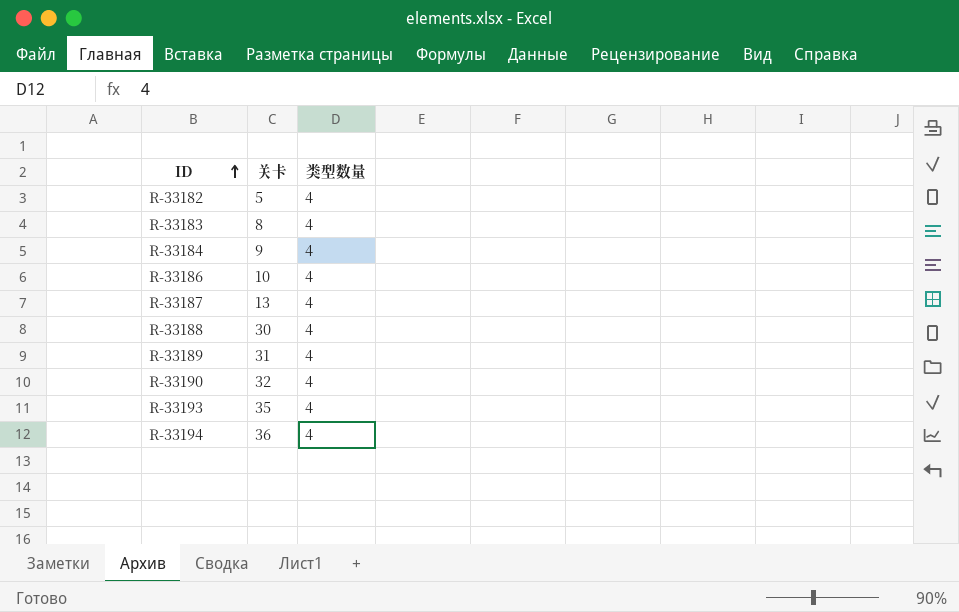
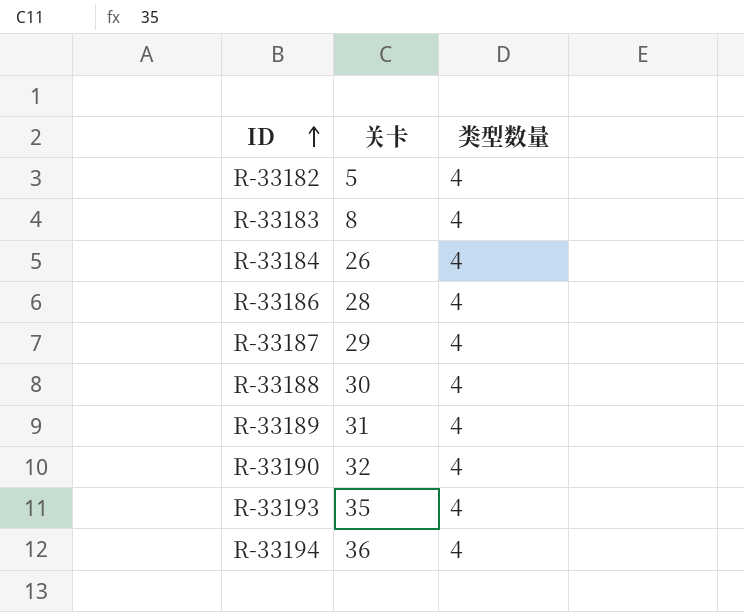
R-33184 | 关卡: 9 -> 26
R-33186 | 关卡: 10 -> 28
R-33187 | 关卡: 13 -> 29

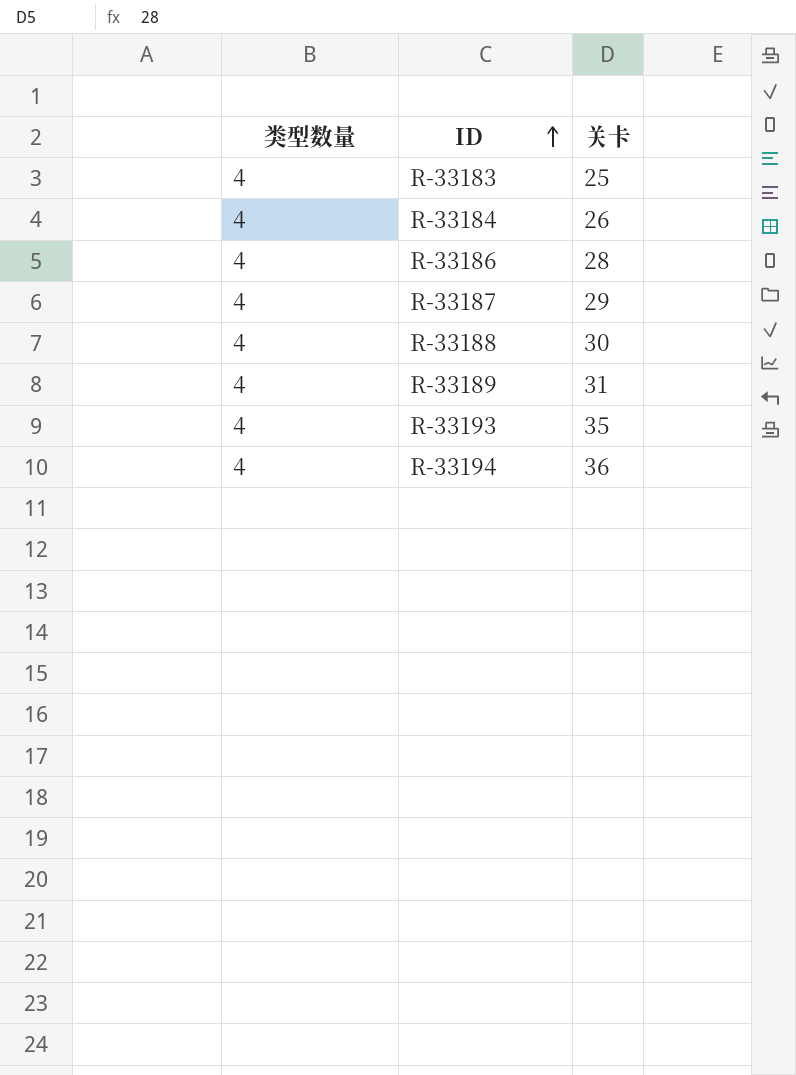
column 类型数量 | position: 3 -> 1
row R-33182: 5 | 4 -> none
row R-33190: 32 | 4 -> none
R-33183 | 关卡: 8 -> 25

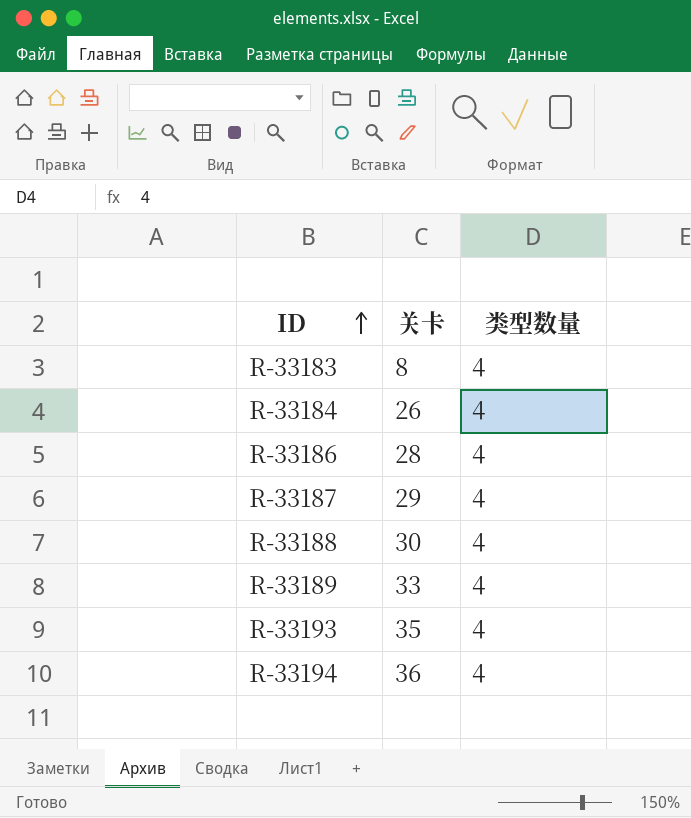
column 类型数量 | position: 1 -> 3
R-33183 | 关卡: 25 -> 8
R-33189 | 关卡: 31 -> 33

